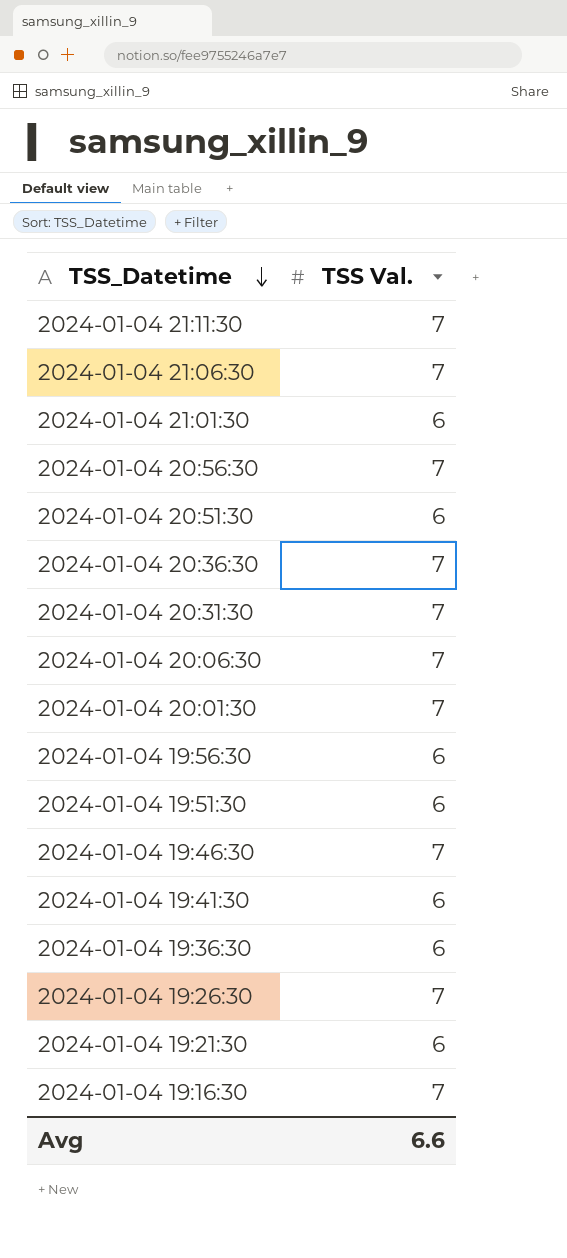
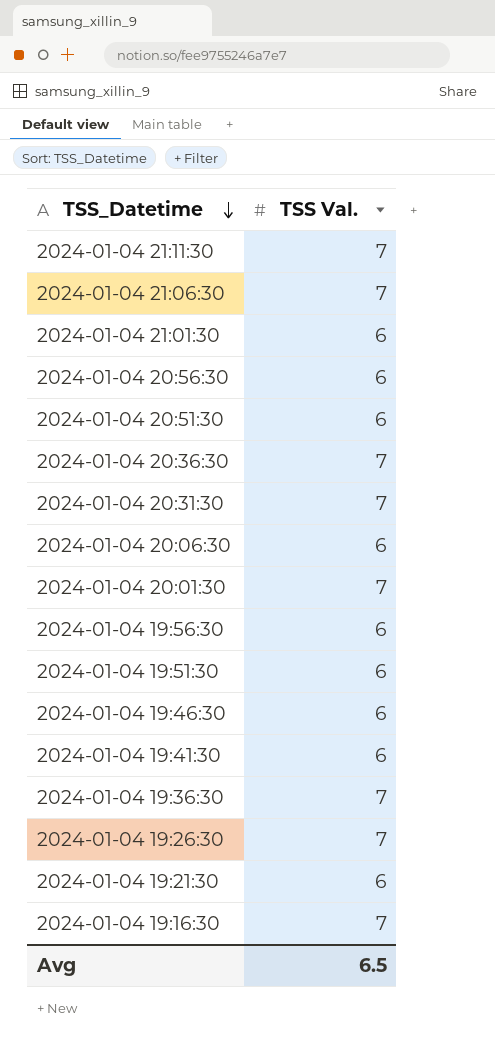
2024-01-04 20:56:30 | TSS Val.: 7 -> 6
2024-01-04 20:06:30 | TSS Val.: 7 -> 6
2024-01-04 19:46:30 | TSS Val.: 7 -> 6
2024-01-04 19:36:30 | TSS Val.: 6 -> 7
Avg | TSS Val.: 6.6 -> 6.5

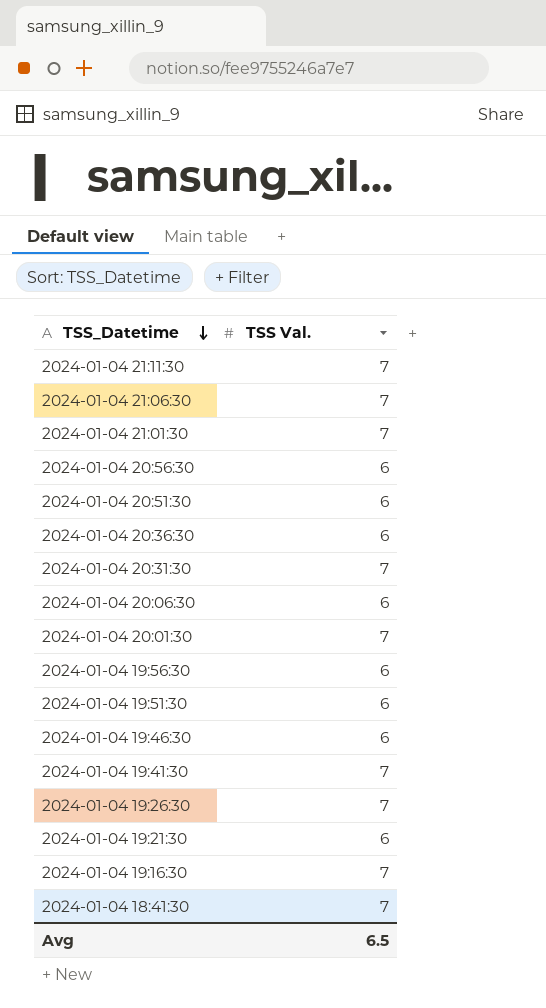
row 2024-01-04 19:36:30: 7 -> none
2024-01-04 21:01:30 | TSS Val.: 6 -> 7
2024-01-04 20:36:30 | TSS Val.: 7 -> 6
2024-01-04 19:41:30 | TSS Val.: 6 -> 7
row 2024-01-04 18:41:30: none -> 7

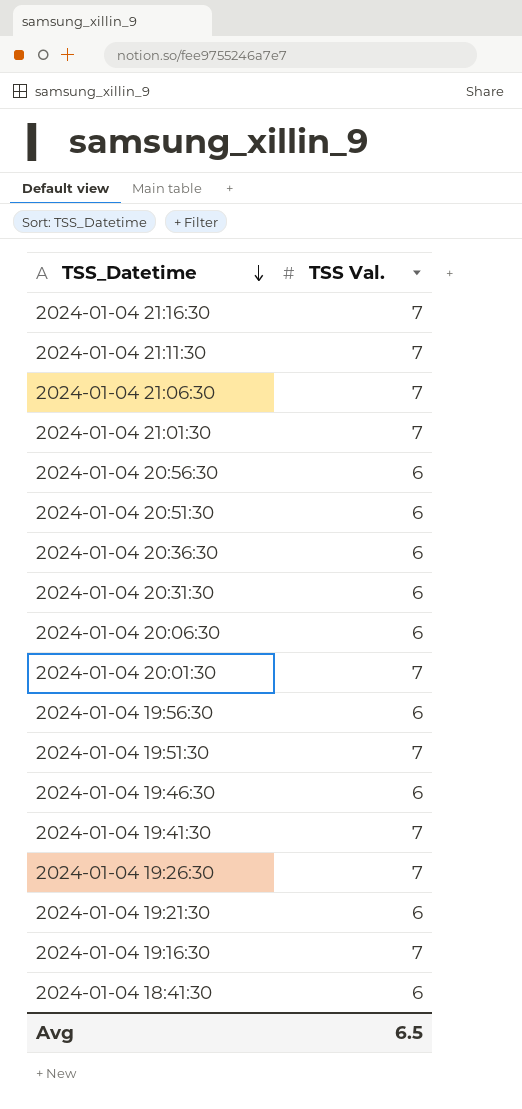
row 2024-01-04 21:16:30: none -> 7
2024-01-04 20:31:30 | TSS Val.: 7 -> 6
2024-01-04 19:51:30 | TSS Val.: 6 -> 7
2024-01-04 18:41:30 | TSS Val.: 7 -> 6

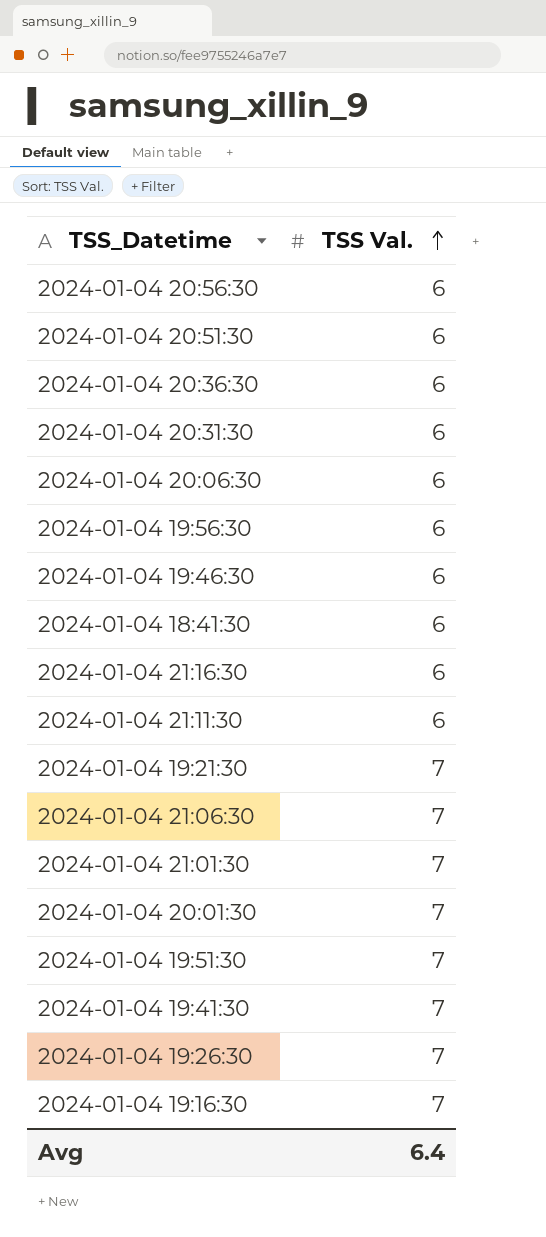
row order: TSS_Datetime descending -> TSS Val. ascending
2024-01-04 21:16:30 | TSS Val.: 7 -> 6
2024-01-04 21:11:30 | TSS Val.: 7 -> 6
2024-01-04 19:21:30 | TSS Val.: 6 -> 7
Avg | TSS Val.: 6.5 -> 6.4

